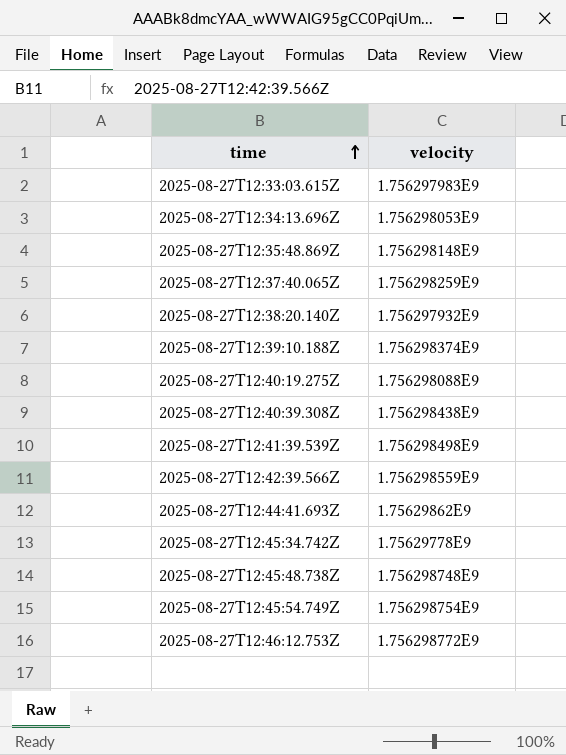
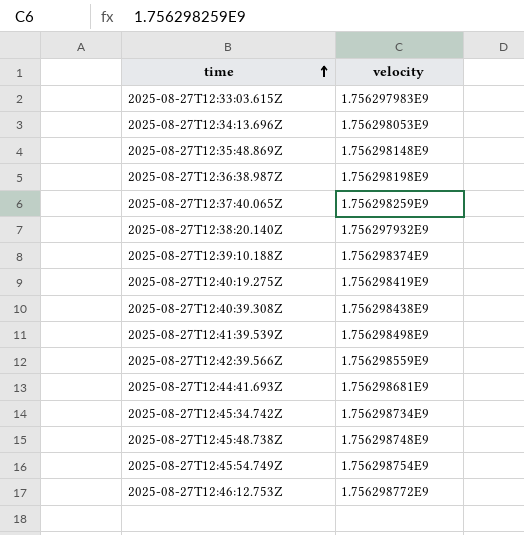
row 2025-08-27T12:36:38.987Z: none -> 1.756298198E9
2025-08-27T12:40:19.275Z | velocity: 1.756298088E9 -> 1.756298419E9
2025-08-27T12:44:41.693Z | velocity: 1.75629862E9 -> 1.756298681E9
2025-08-27T12:45:34.742Z | velocity: 1.75629778E9 -> 1.756298734E9

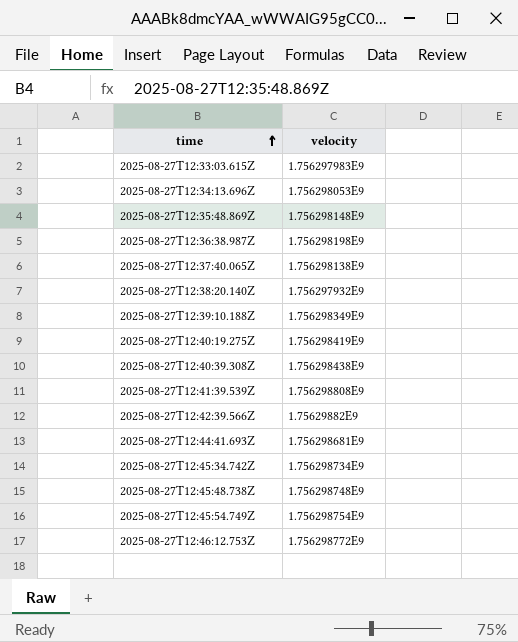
2025-08-27T12:37:40.065Z | velocity: 1.756298259E9 -> 1.756298138E9
2025-08-27T12:39:10.188Z | velocity: 1.756298374E9 -> 1.756298349E9
2025-08-27T12:41:39.539Z | velocity: 1.756298498E9 -> 1.756298808E9
2025-08-27T12:42:39.566Z | velocity: 1.756298559E9 -> 1.75629882E9

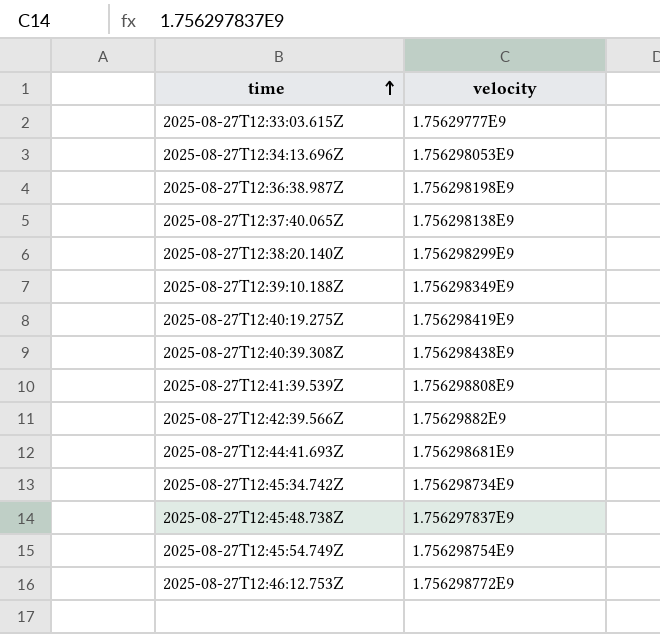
row 2025-08-27T12:35:48.869Z: 1.756298148E9 -> none
2025-08-27T12:33:03.615Z | velocity: 1.756297983E9 -> 1.75629777E9
2025-08-27T12:38:20.140Z | velocity: 1.756297932E9 -> 1.756298299E9
2025-08-27T12:45:48.738Z | velocity: 1.756298748E9 -> 1.756297837E9

